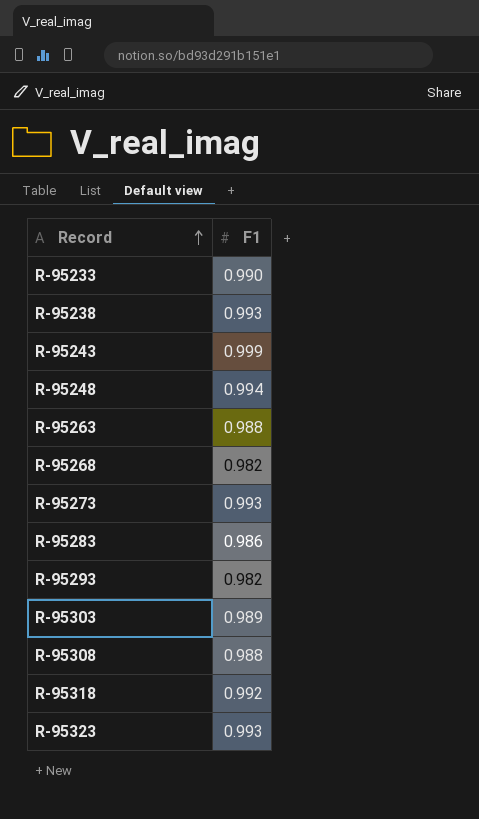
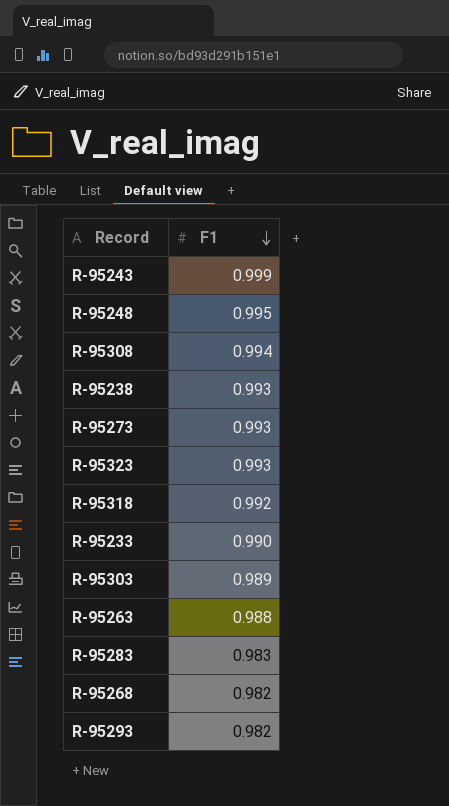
row order: Record ascending -> F1 descending
R-95248 | F1: 0.994 -> 0.995
R-95308 | F1: 0.988 -> 0.994
R-95283 | F1: 0.986 -> 0.983

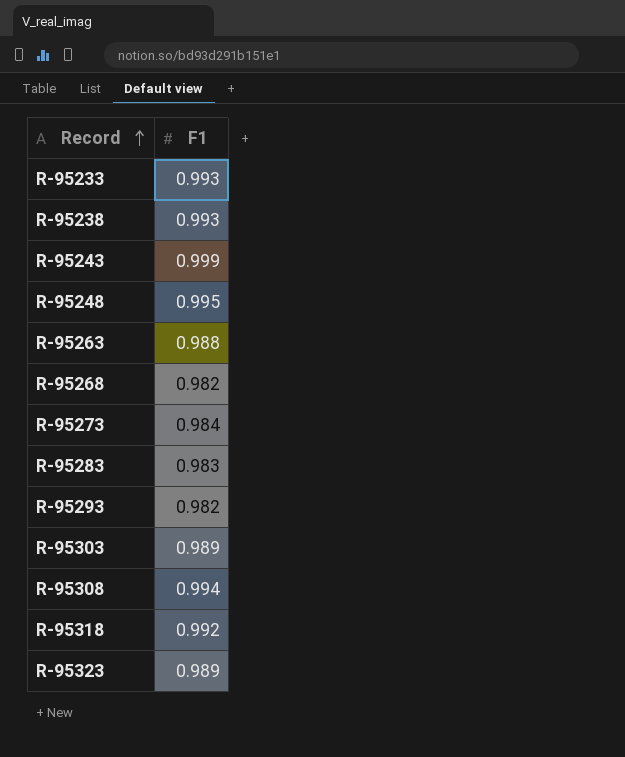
row order: F1 descending -> Record ascending
R-95233 | F1: 0.990 -> 0.993
R-95273 | F1: 0.993 -> 0.984
R-95323 | F1: 0.993 -> 0.989

